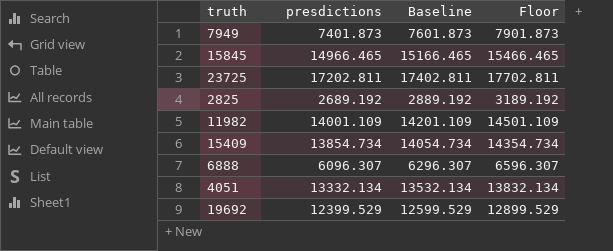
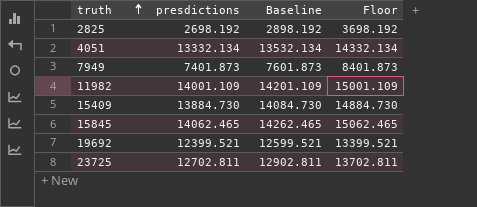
row order: none -> truth ascending
column Floor | formula: [presdictions] + 500 -> [presdictions] + 1000
row 6888: 6096.307 | 6296.307 | 6596.307 -> none
2825 | presdictions: 2689.192 -> 2698.192
2825 | Baseline: 2889.192 -> 2898.192
15409 | presdictions: 13854.734 -> 13884.730
15409 | Baseline: 14054.734 -> 14084.730
15845 | presdictions: 14966.465 -> 14062.465
15845 | Baseline: 15166.465 -> 14262.465
19692 | presdictions: 12399.529 -> 12399.521
19692 | Baseline: 12599.529 -> 12599.521
23725 | presdictions: 17202.811 -> 12702.811
23725 | Baseline: 17402.811 -> 12902.811

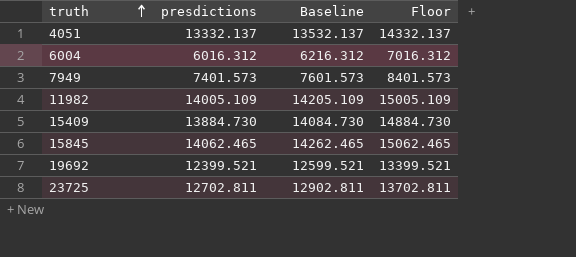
row 2825: 2698.192 | 2898.192 | 3698.192 -> none
4051 | presdictions: 13332.134 -> 13332.137
4051 | Baseline: 13532.134 -> 13532.137
4051 | Floor: 14332.134 -> 14332.137
row 6004: none -> 6016.312 | 6216.312 | 7016.312
7949 | presdictions: 7401.873 -> 7401.573
7949 | Baseline: 7601.873 -> 7601.573
7949 | Floor: 8401.873 -> 8401.573
11982 | presdictions: 14001.109 -> 14005.109
11982 | Baseline: 14201.109 -> 14205.109
11982 | Floor: 15001.109 -> 15005.109

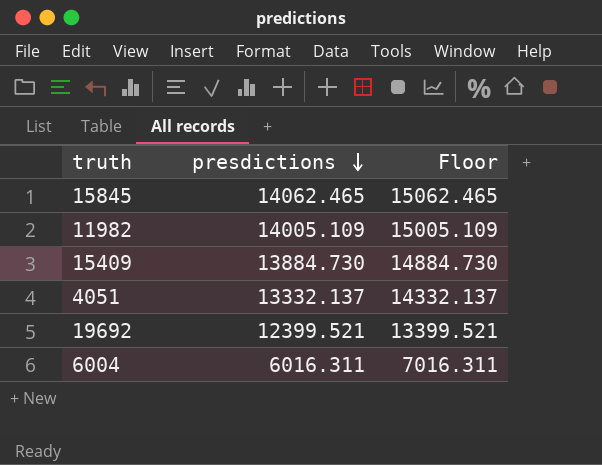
row order: truth ascending -> presdictions descending
column Baseline | formula: [presdictions] + 200 -> none
row 7949: 7401.573 | 7601.573 | 8401.573 -> none
row 23725: 12702.811 | 12902.811 | 13702.811 -> none
6004 | presdictions: 6016.312 -> 6016.311
6004 | Floor: 7016.312 -> 7016.311

